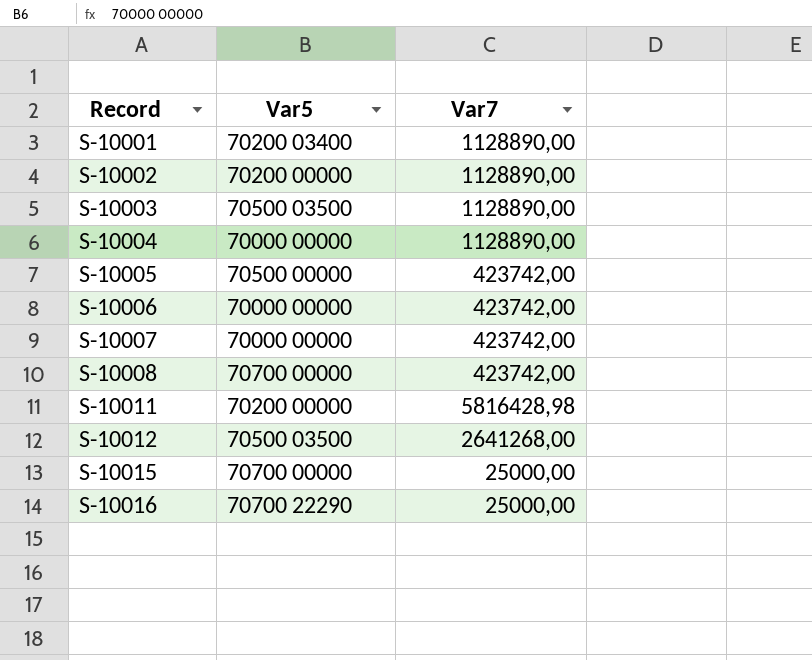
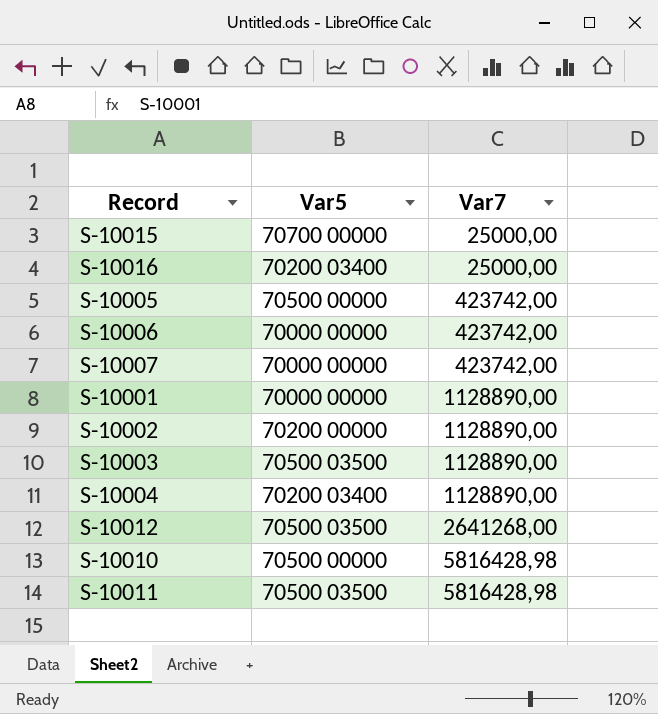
row order: Record ascending -> Var7 ascending
row S-10008: 70700 00000 | 423742,00 -> none
S-10016 | Var5: 70700 22290 -> 70200 03400
S-10001 | Var5: 70200 03400 -> 70000 00000
S-10004 | Var5: 70000 00000 -> 70200 03400
row S-10010: none -> 70500 00000 | 5816428,98
S-10011 | Var5: 70200 00000 -> 70500 03500

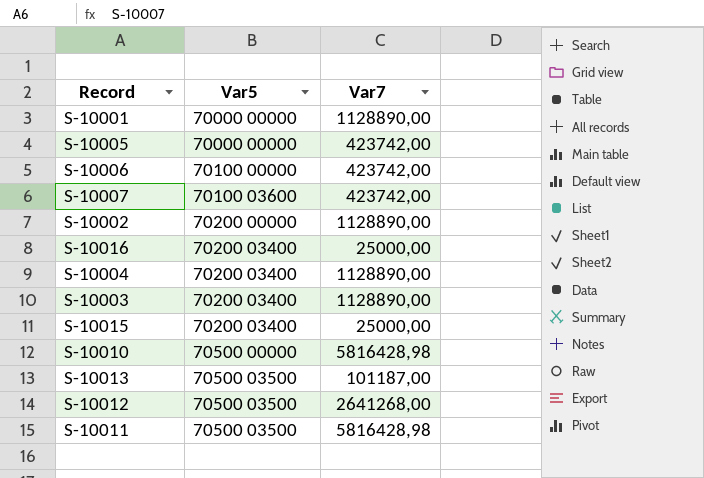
row order: Var7 ascending -> Var5 ascending
S-10005 | Var5: 70500 00000 -> 70000 00000
S-10006 | Var5: 70000 00000 -> 70100 00000
S-10007 | Var5: 70000 00000 -> 70100 03600
S-10003 | Var5: 70500 03500 -> 70200 03400
S-10015 | Var5: 70700 00000 -> 70200 03400
row S-10013: none -> 70500 03500 | 101187,00

